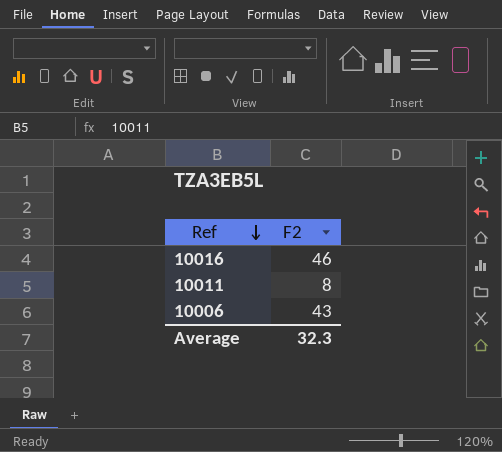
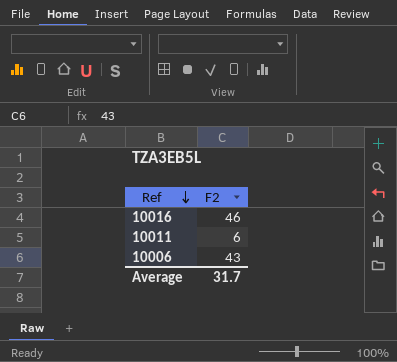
10011 | F2: 8 -> 6
Average | F2: 32.3 -> 31.7

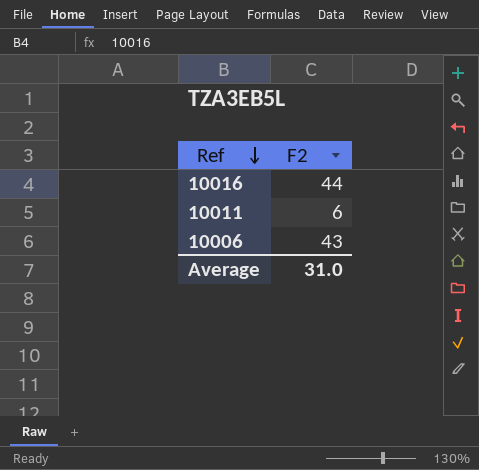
10016 | F2: 46 -> 44
Average | F2: 31.7 -> 31.0

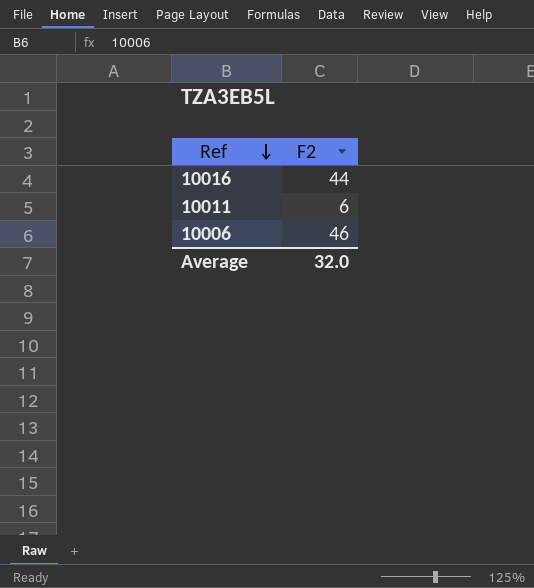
10006 | F2: 43 -> 46
Average | F2: 31.0 -> 32.0

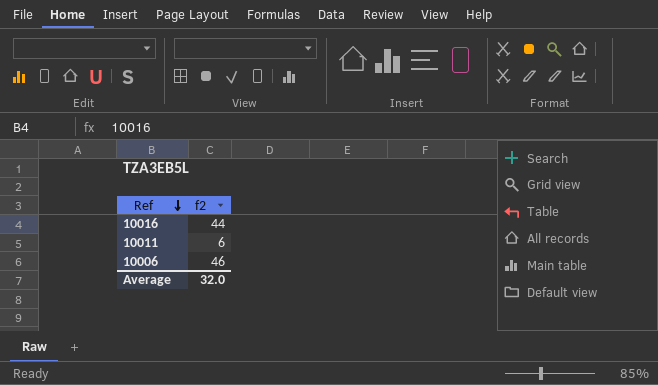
column name: F2 -> f2

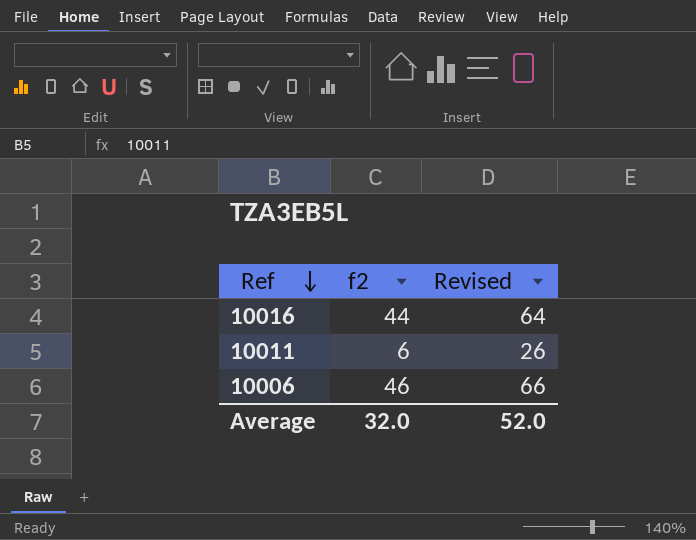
column Revised | formula: none -> [f2] + 20

